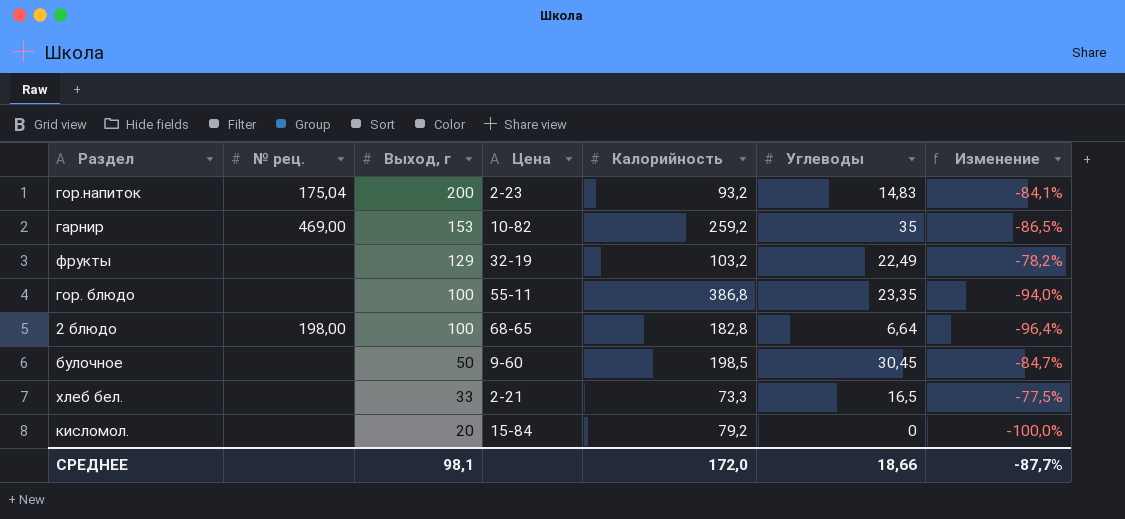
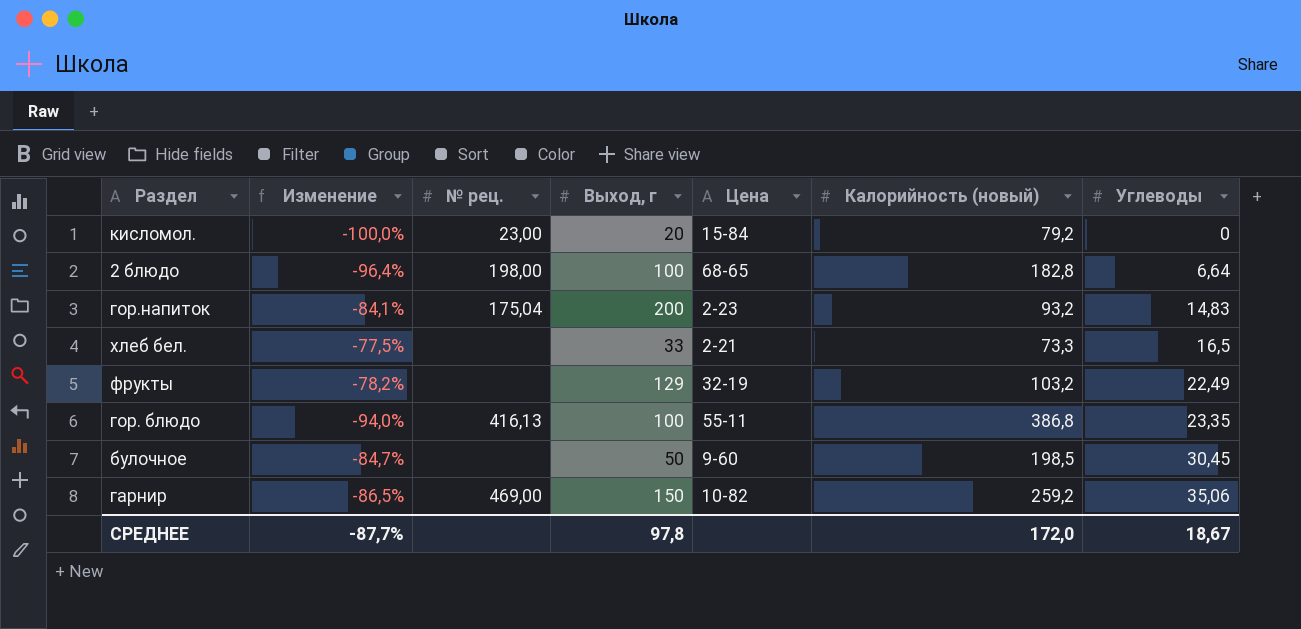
row order: Выход, г descending -> Углеводы ascending
column Изменение | position: 7 -> 2
column name: Калорийность -> Калорийность (новый)
кисломол. | № рец.: none -> 23,00
гор. блюдо | № рец.: none -> 416,13
гарнир | Выход, г: 153 -> 150
гарнир | Углеводы: 35 -> 35,06
СРЕДНЕЕ | Выход, г: 98,1 -> 97,8
СРЕДНЕЕ | Углеводы: 18,66 -> 18,67

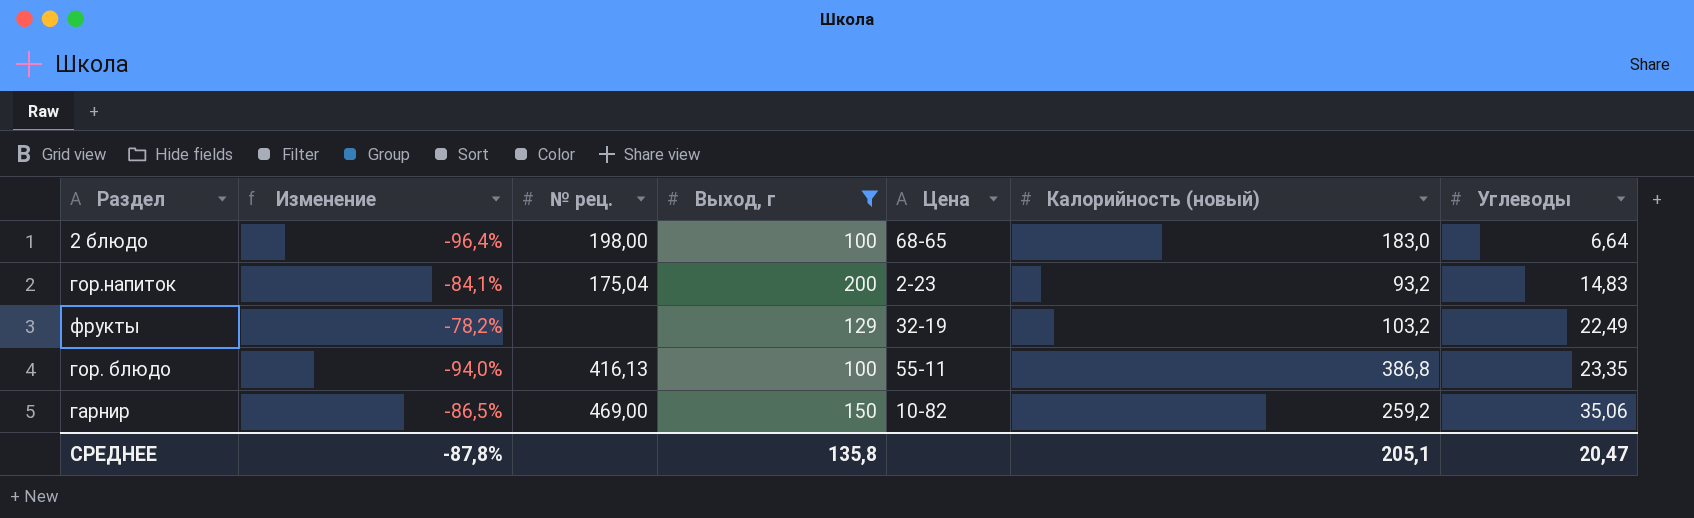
filter: none -> Выход, г >= 100
2 блюдо | Калорийность (новый): 182,8 -> 183,0
СРЕДНЕЕ | Изменение: -87,7% -> -87,8%
СРЕДНЕЕ | Выход, г: 97,8 -> 135,8
СРЕДНЕЕ | Калорийность (новый): 172,0 -> 205,1
СРЕДНЕЕ | Углеводы: 18,67 -> 20,47

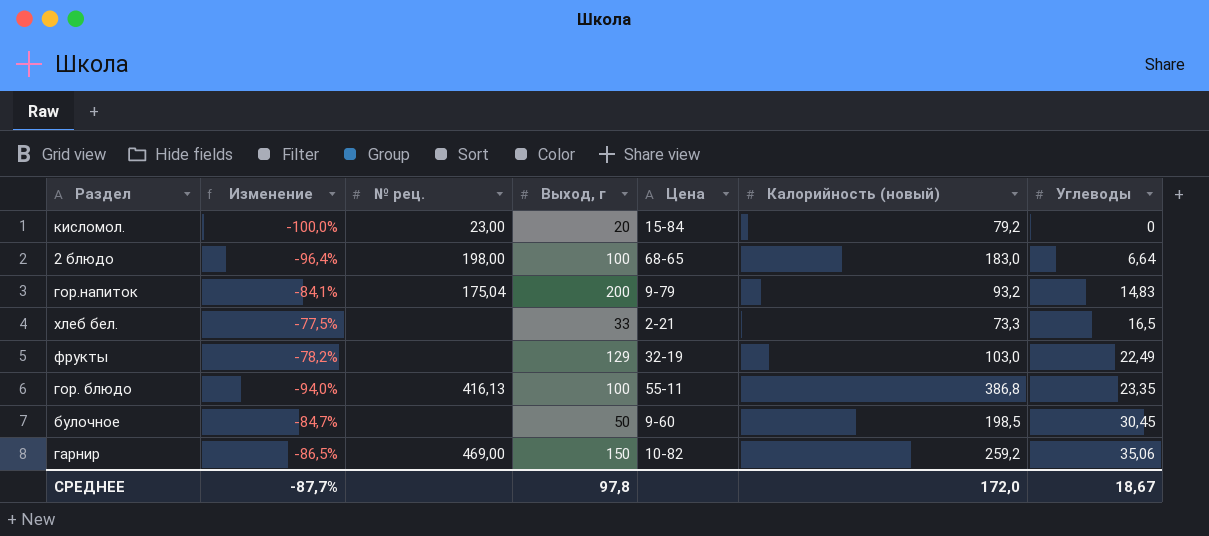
filter: Выход, г >= 100 -> none
гор.напиток | Цена: 2-23 -> 9-79
фрукты | Калорийность (новый): 103,2 -> 103,0
СРЕДНЕЕ | Изменение: -87,8% -> -87,7%
СРЕДНЕЕ | Выход, г: 135,8 -> 97,8
СРЕДНЕЕ | Калорийность (новый): 205,1 -> 172,0
СРЕДНЕЕ | Углеводы: 20,47 -> 18,67

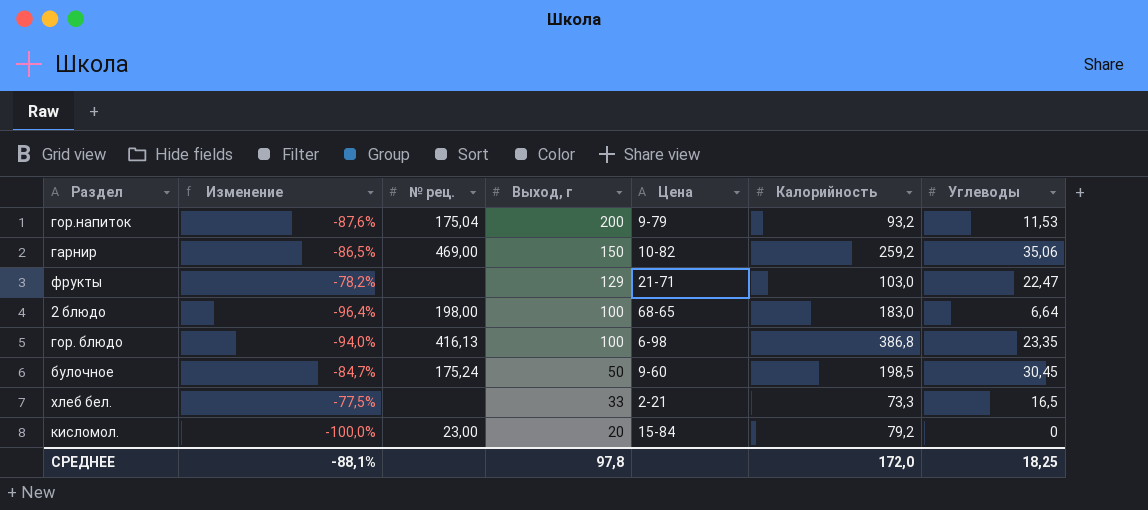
row order: Углеводы ascending -> Выход, г descending
column name: Калорийность (новый) -> Калорийность
гор.напиток | Изменение: -84,1% -> -87,6%
гор.напиток | Углеводы: 14,83 -> 11,53
фрукты | Цена: 32-19 -> 21-71
фрукты | Углеводы: 22,49 -> 22,47
гор. блюдо | Цена: 55-11 -> 6-98
булочное | № рец.: none -> 175,24
СРЕДНЕЕ | Изменение: -87,7% -> -88,1%
СРЕДНЕЕ | Углеводы: 18,67 -> 18,25

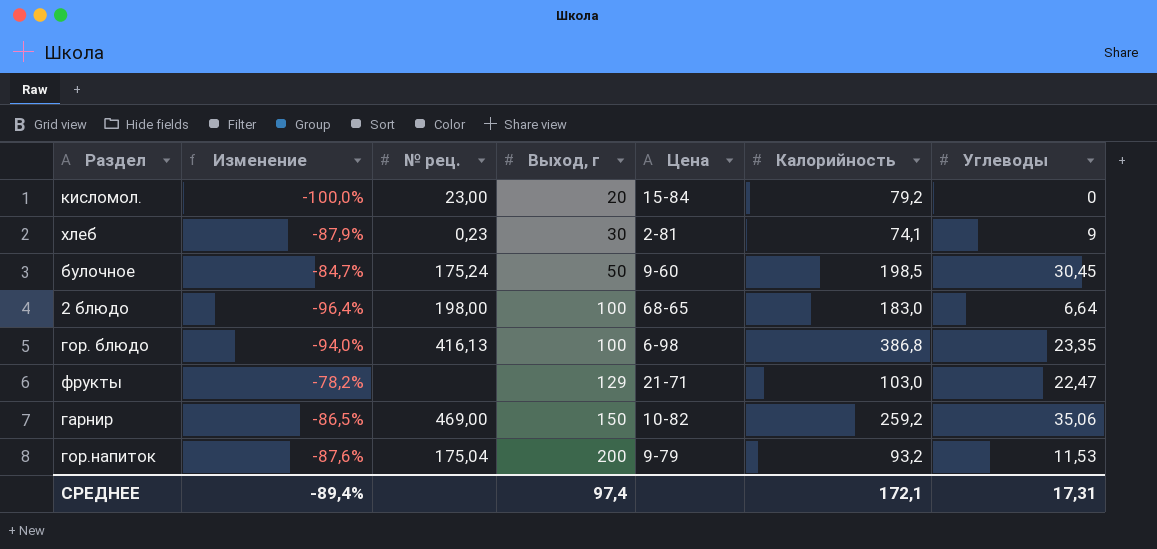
row order: Выход, г descending -> Выход, г ascending
row хлеб бел.: -77,5% | none | 33 | 2-21 | 73,3 | 16,5 -> none
row хлеб: none -> -87,9% | 0,23 | 30 | 2-81 | 74,1 | 9
СРЕДНЕЕ | Изменение: -88,1% -> -89,4%
СРЕДНЕЕ | Выход, г: 97,8 -> 97,4
СРЕДНЕЕ | Калорийность: 172,0 -> 172,1
СРЕДНЕЕ | Углеводы: 18,25 -> 17,31

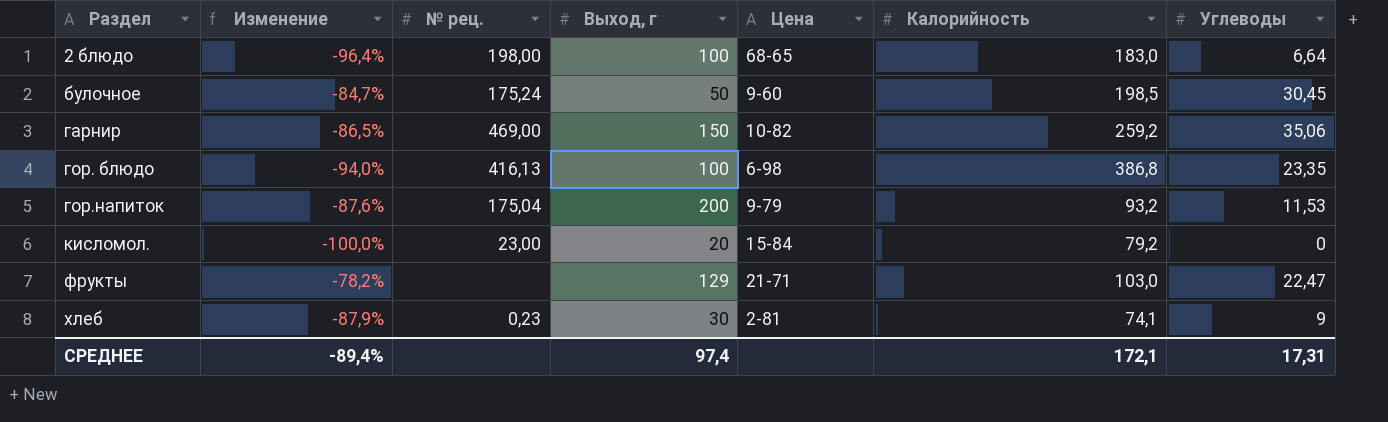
row order: Выход, г ascending -> Раздел ascending

